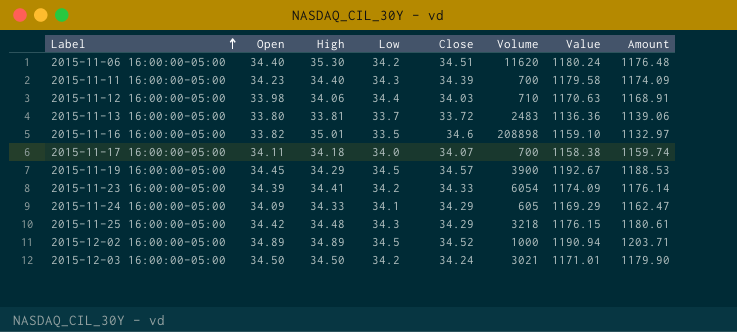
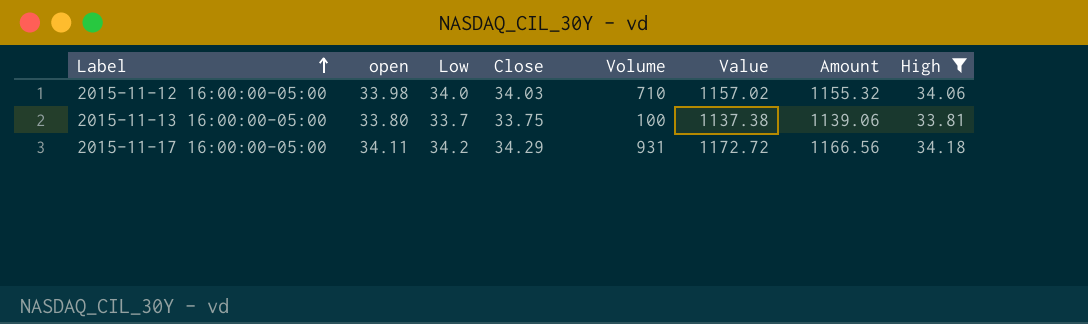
filter: none -> High <= 34.18
column name: Open -> open
column High | position: 3 -> 8
2015-11-12 16:00:00-05:00 | Low: 34.4 -> 34.0
2015-11-12 16:00:00-05:00 | Value: 1170.63 -> 1157.02
2015-11-12 16:00:00-05:00 | Amount: 1168.91 -> 1155.32
2015-11-13 16:00:00-05:00 | Close: 33.72 -> 33.75
2015-11-13 16:00:00-05:00 | Volume: 2483 -> 100
2015-11-13 16:00:00-05:00 | Value: 1136.36 -> 1137.38
2015-11-17 16:00:00-05:00 | Low: 34.0 -> 34.2
2015-11-17 16:00:00-05:00 | Close: 34.07 -> 34.29
2015-11-17 16:00:00-05:00 | Volume: 700 -> 931
2015-11-17 16:00:00-05:00 | Value: 1158.38 -> 1172.72
2015-11-17 16:00:00-05:00 | Amount: 1159.74 -> 1166.56

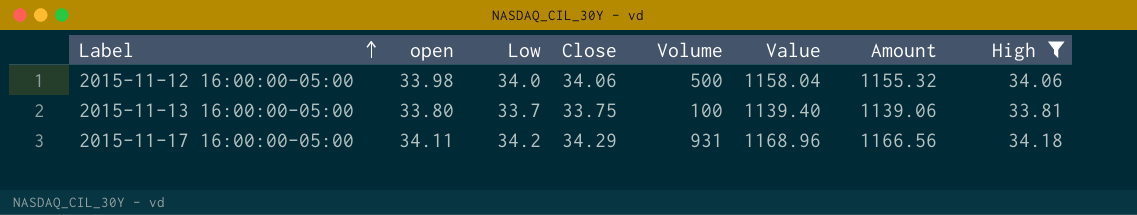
column Value | formula: [Low] * [Close] -> [Low] * [High]
2015-11-12 16:00:00-05:00 | Close: 34.03 -> 34.06
2015-11-12 16:00:00-05:00 | Volume: 710 -> 500

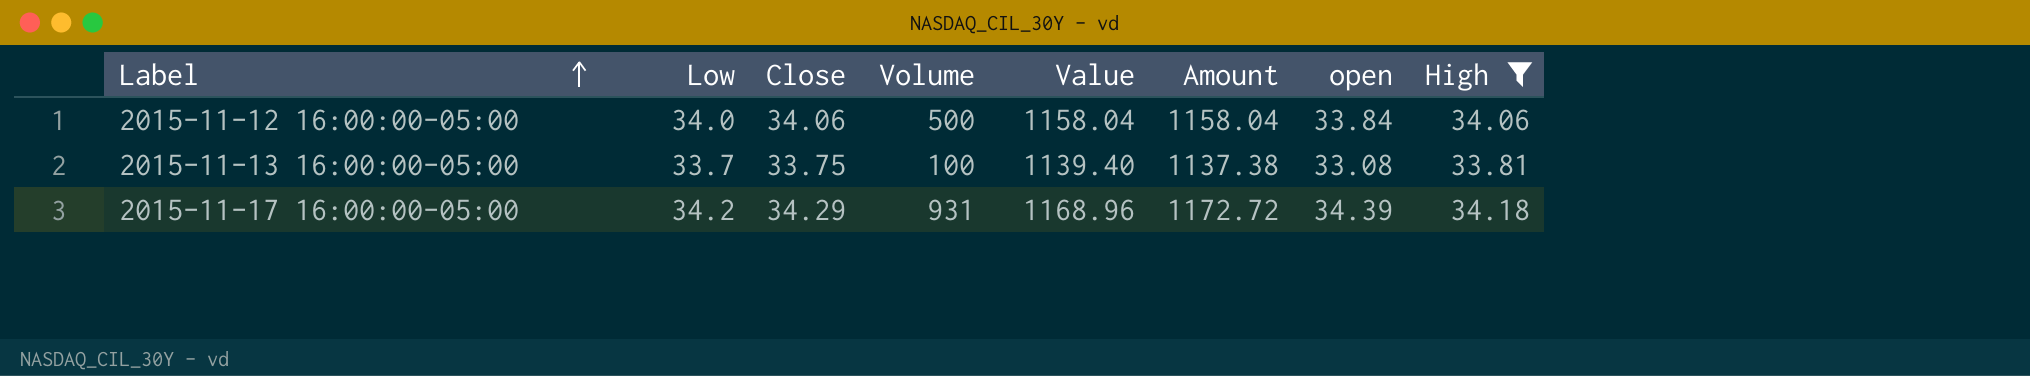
column Amount | formula: [open] * [Low] -> [Low] * [Close]
column open | position: 2 -> 7
2015-11-12 16:00:00-05:00 | open: 33.98 -> 33.84
2015-11-13 16:00:00-05:00 | open: 33.80 -> 33.08
2015-11-17 16:00:00-05:00 | open: 34.11 -> 34.39

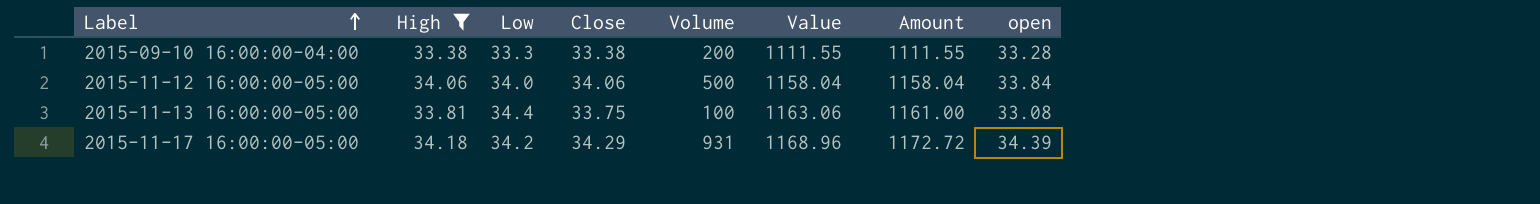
column High | position: 8 -> 2
row 2015-09-10 16:00:00-04:00: none -> 33.38 | 33.3 | 33.38 | 200 | 1111.55 | 1111.55 | 33.28
2015-11-13 16:00:00-05:00 | Low: 33.7 -> 34.4
2015-11-13 16:00:00-05:00 | Value: 1139.40 -> 1163.06
2015-11-13 16:00:00-05:00 | Amount: 1137.38 -> 1161.00

